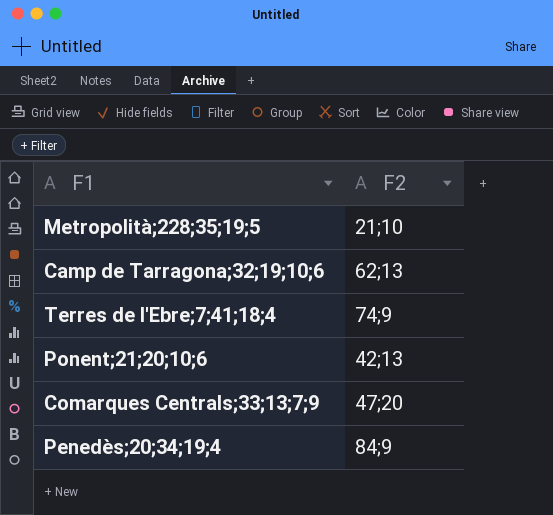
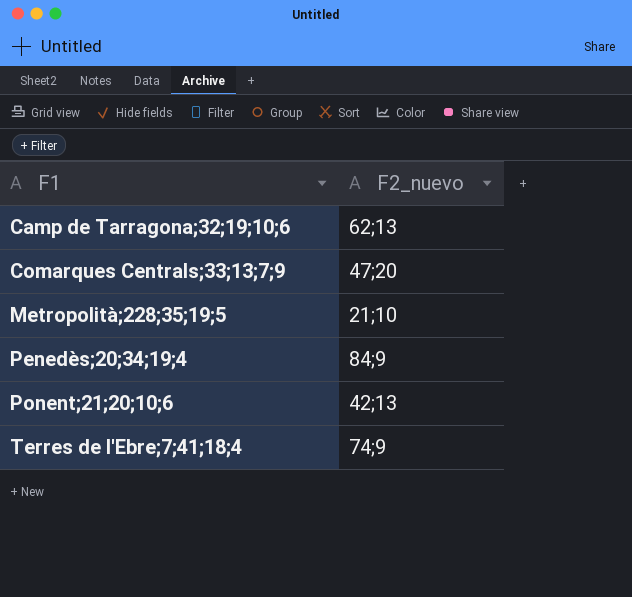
row order: none -> F1 ascending
column name: F2 -> F2_nuevo

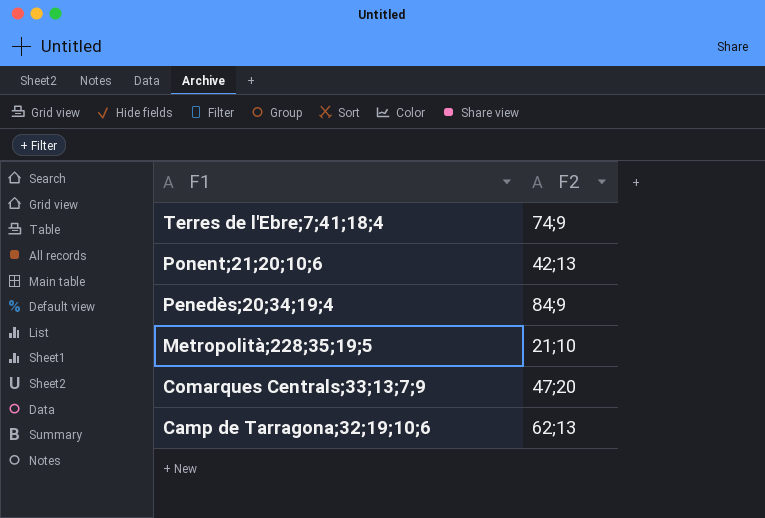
row order: F1 ascending -> F1 descending
column name: F2_nuevo -> F2

